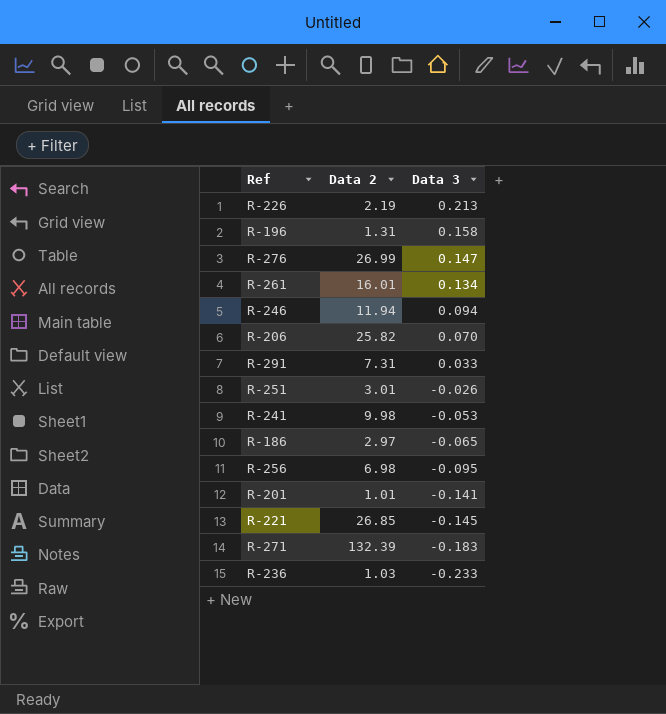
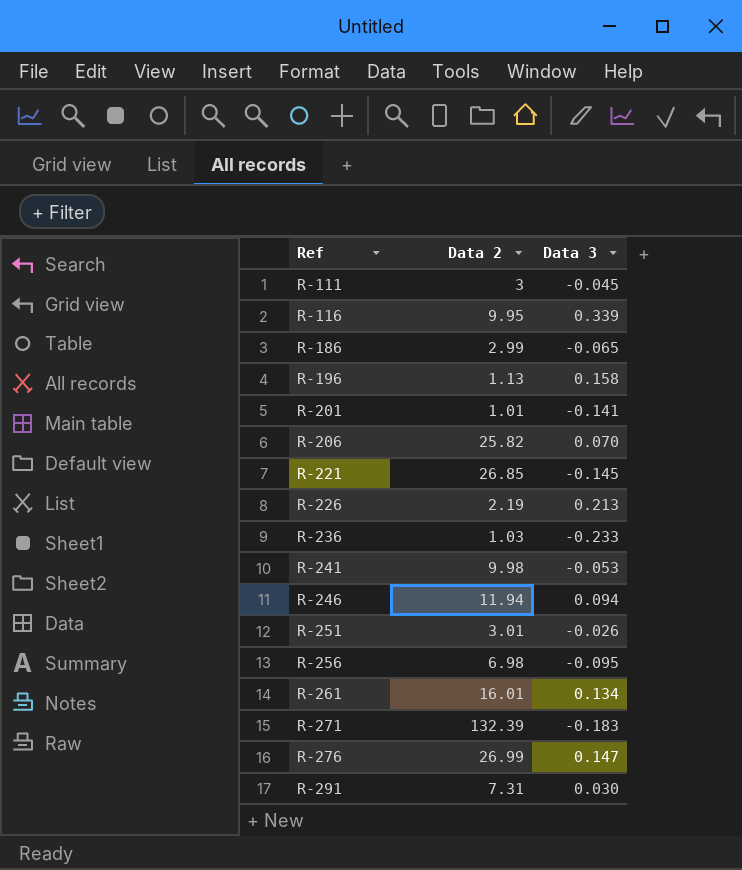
row order: Data 3 descending -> Ref ascending
row R-111: none -> 3 | -0.045
row R-116: none -> 9.95 | 0.339
R-186 | Data 2: 2.97 -> 2.99
R-196 | Data 2: 1.31 -> 1.13
R-291 | Data 3: 0.033 -> 0.030

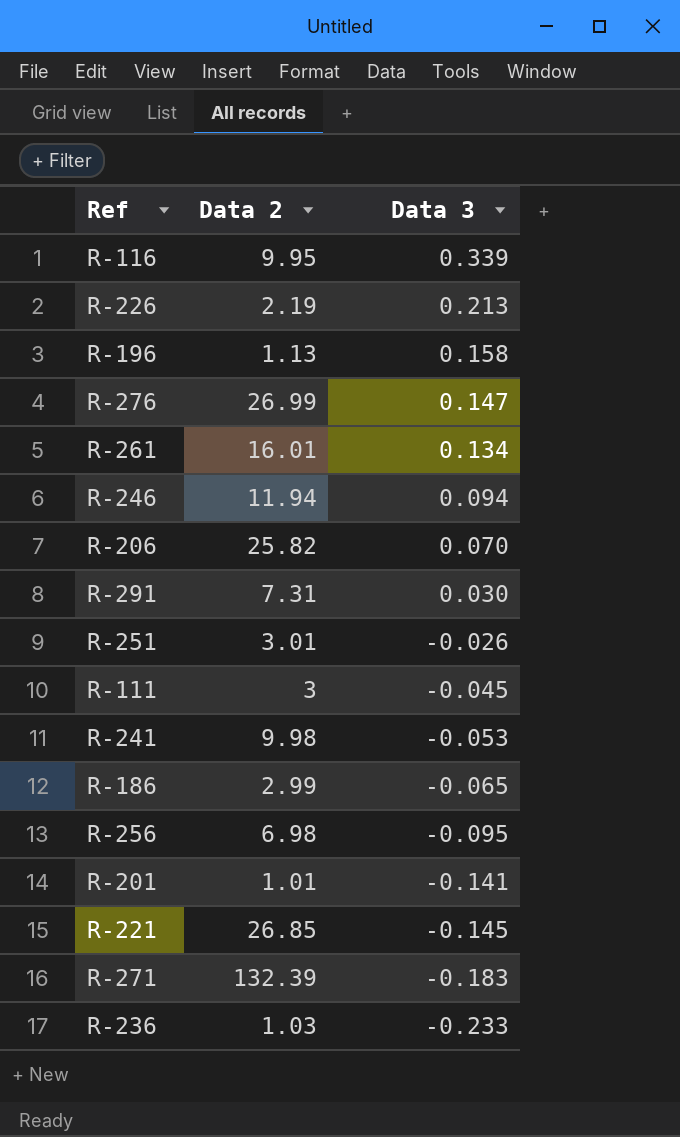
row order: Ref ascending -> Data 3 descending

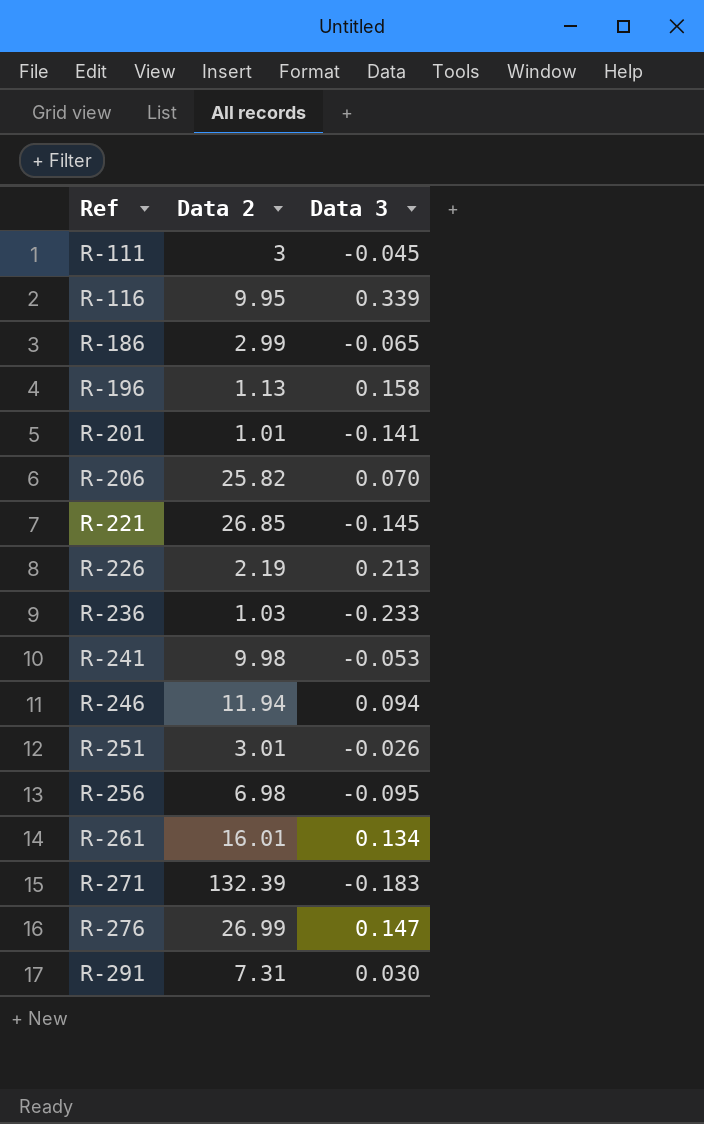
row order: Data 3 descending -> Ref ascending

